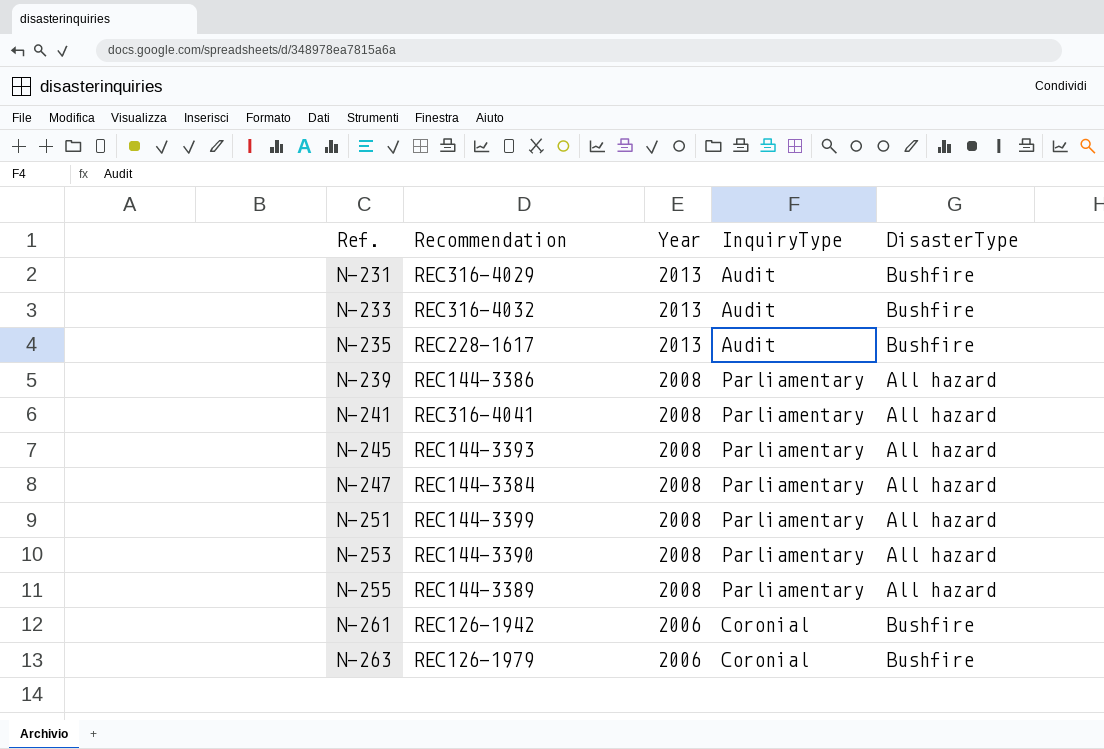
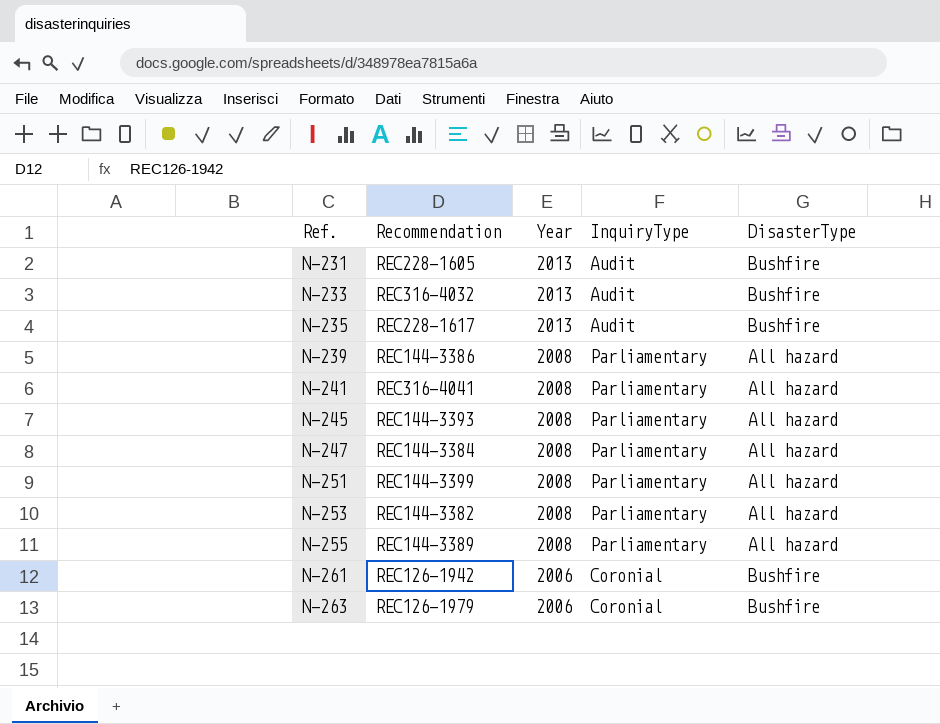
N-231 | Recommendation: REC316-4029 -> REC228-1605
N-253 | Recommendation: REC144-3390 -> REC144-3382

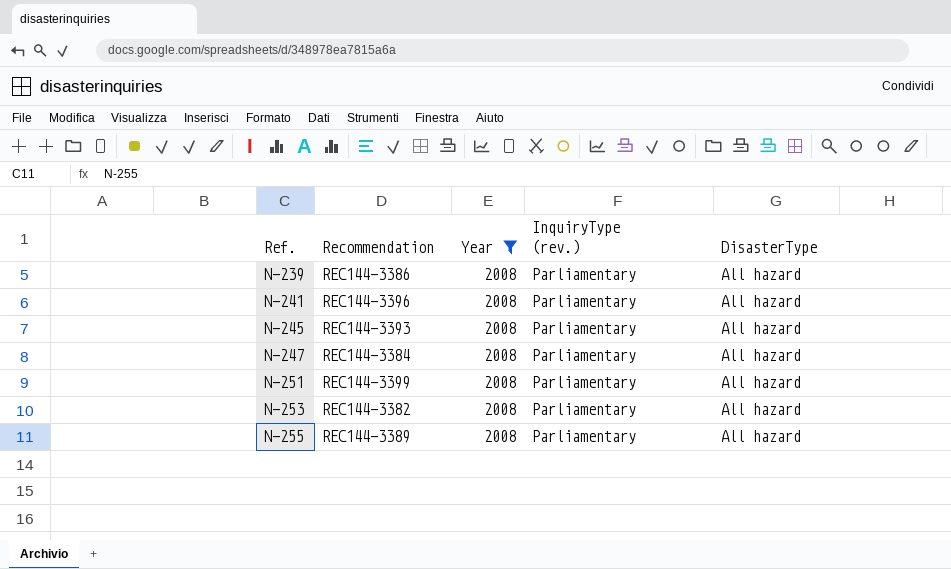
filter: none -> Year = 2008
column name: InquiryType -> InquiryType (rev.)
N-241 | Recommendation: REC316-4041 -> REC144-3396

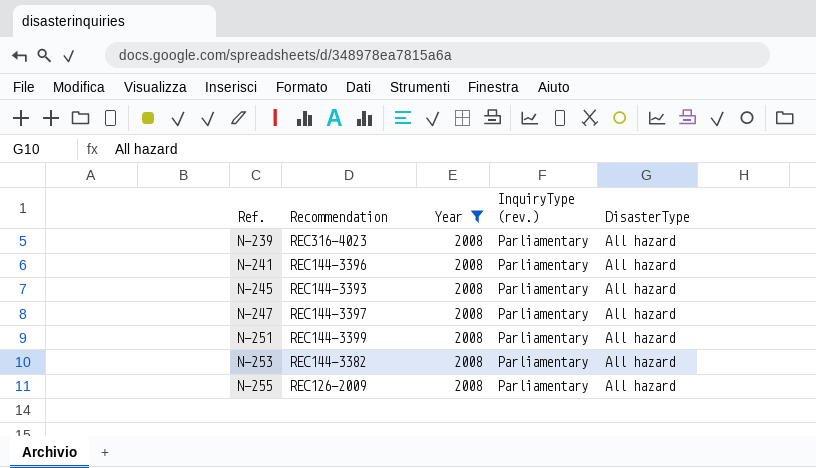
N-239 | Recommendation: REC144-3386 -> REC316-4023
N-247 | Recommendation: REC144-3384 -> REC144-3397
N-255 | Recommendation: REC144-3389 -> REC126-2009

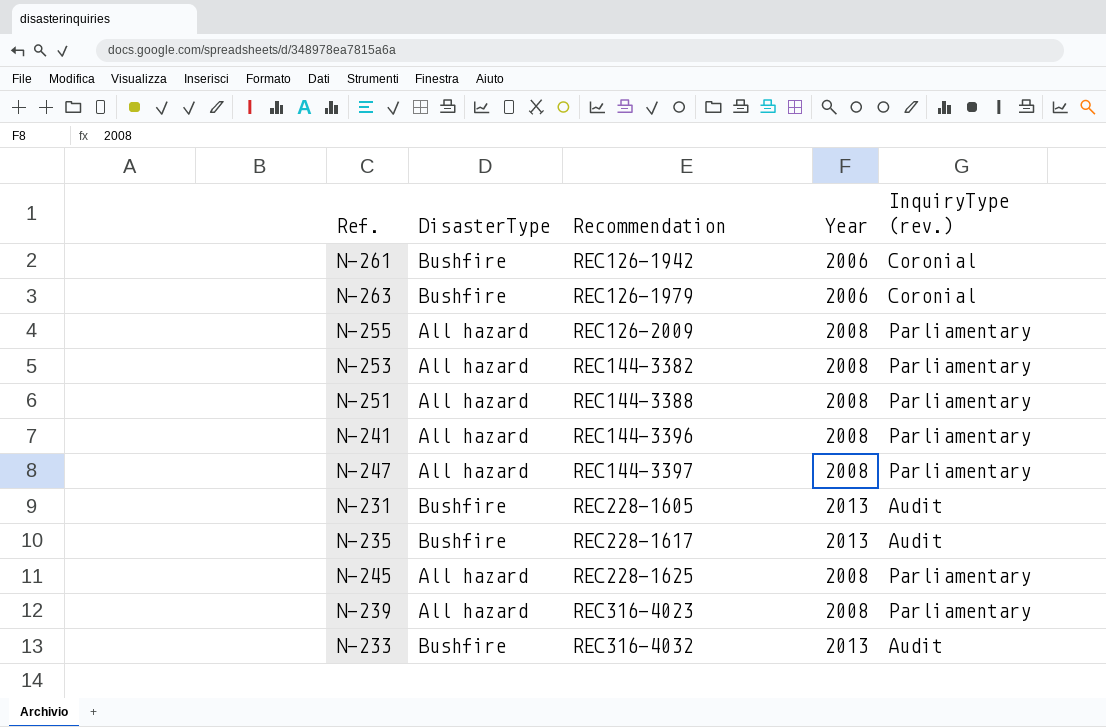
filter: Year = 2008 -> none
row order: Ref. ascending -> Recommendation ascending
column DisasterType | position: 5 -> 2
N-251 | Recommendation: REC144-3399 -> REC144-3388
N-245 | Recommendation: REC144-3393 -> REC228-1625

